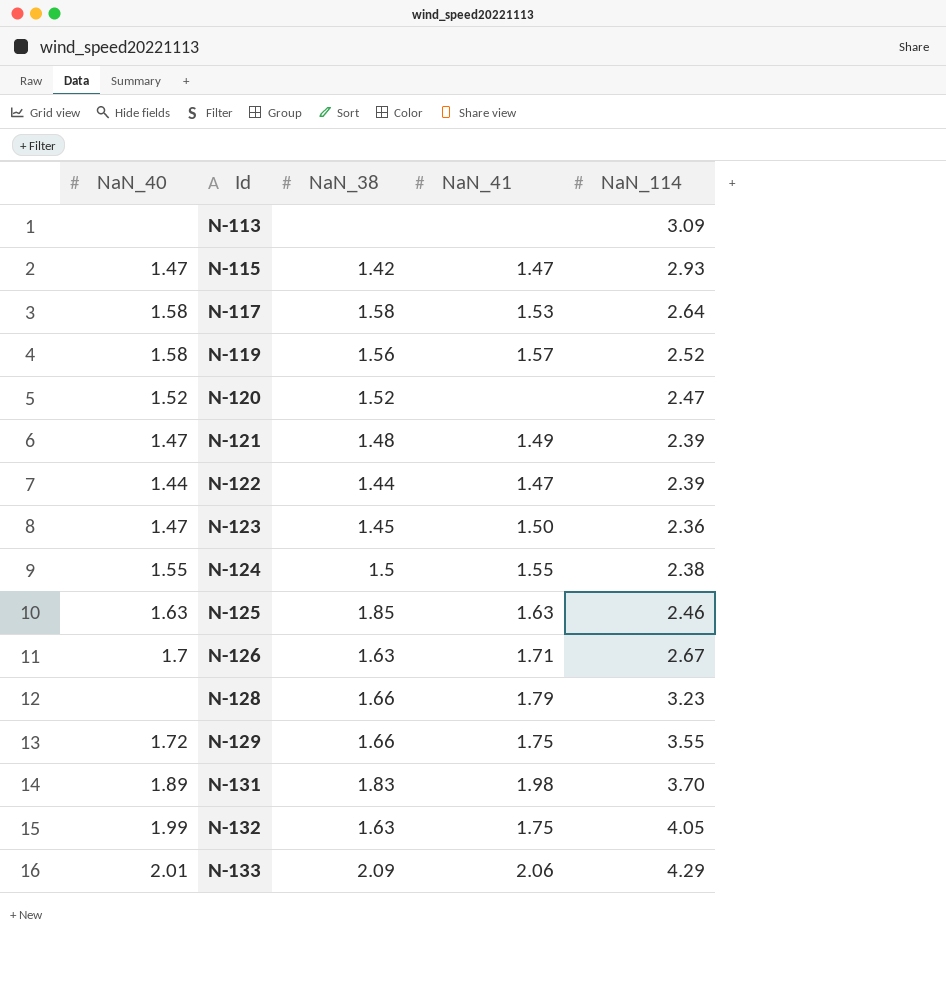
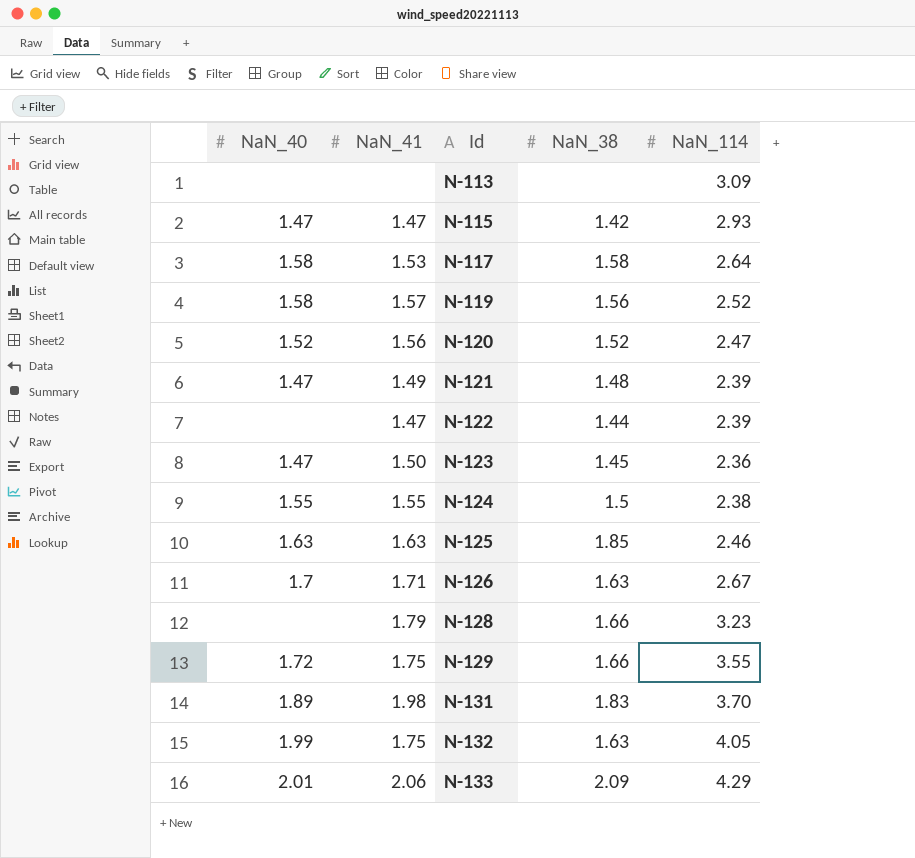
column NaN_41 | position: 4 -> 2
N-120 | NaN_41: none -> 1.56
N-122 | NaN_40: 1.44 -> none

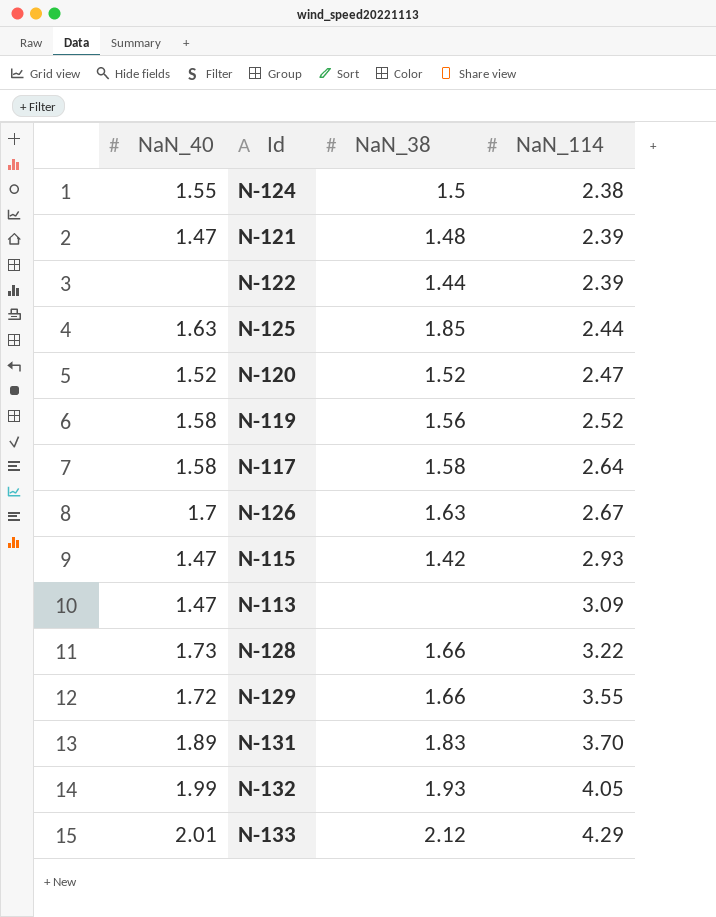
row order: Id ascending -> NaN_114 ascending
column NaN_41 | position: 2 -> none
row N-123: 1.47 | 1.50 | 1.45 | 2.36 -> none
N-125 | NaN_114: 2.46 -> 2.44
N-113 | NaN_40: none -> 1.47
N-128 | NaN_40: none -> 1.73
N-128 | NaN_114: 3.23 -> 3.22
N-132 | NaN_38: 1.63 -> 1.93
N-133 | NaN_38: 2.09 -> 2.12

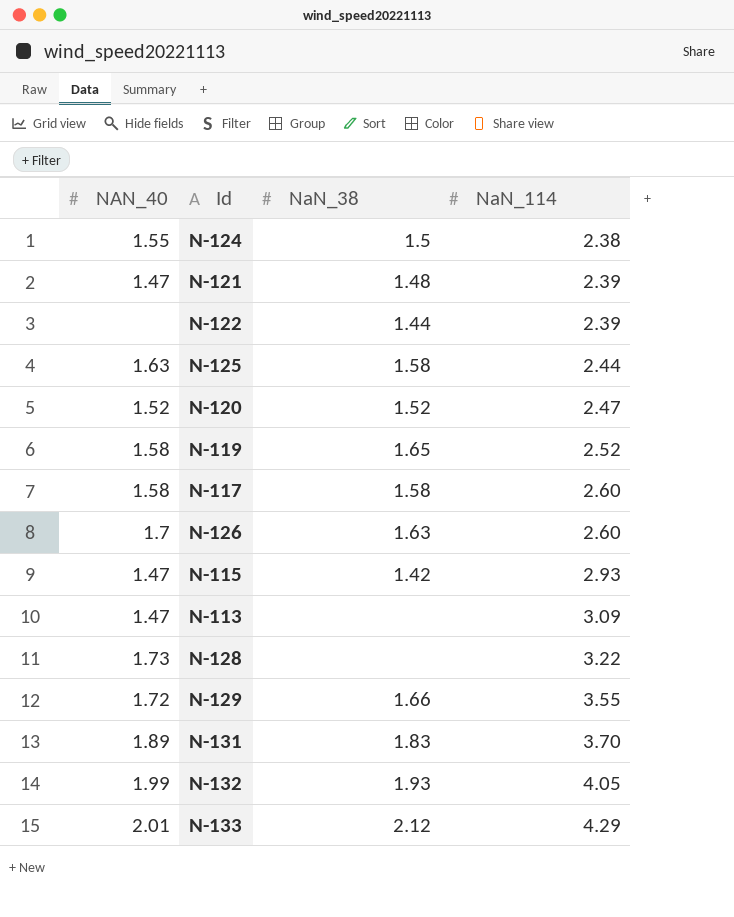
column name: NaN_40 -> NAN_40
N-125 | NaN_38: 1.85 -> 1.58
N-119 | NaN_38: 1.56 -> 1.65
N-117 | NaN_114: 2.64 -> 2.60
N-126 | NaN_114: 2.67 -> 2.60
N-128 | NaN_38: 1.66 -> none

